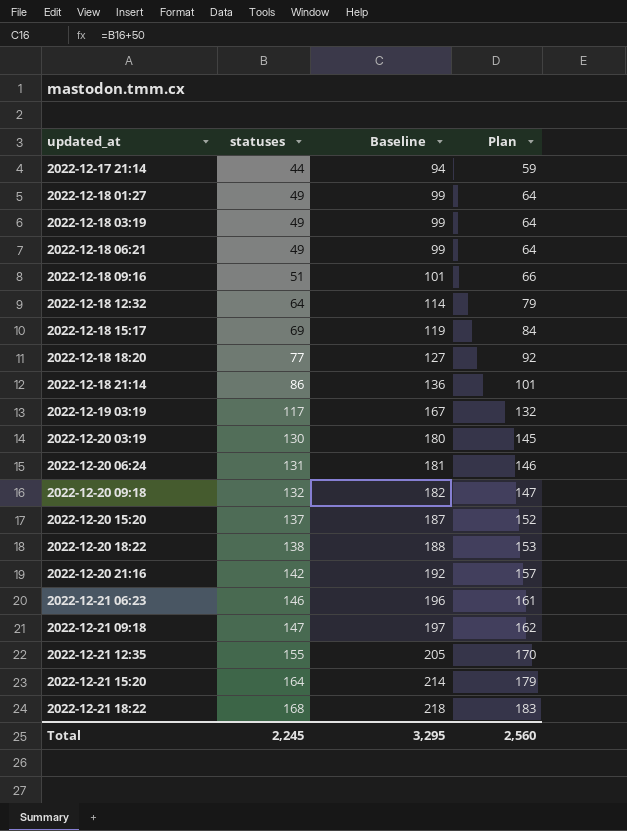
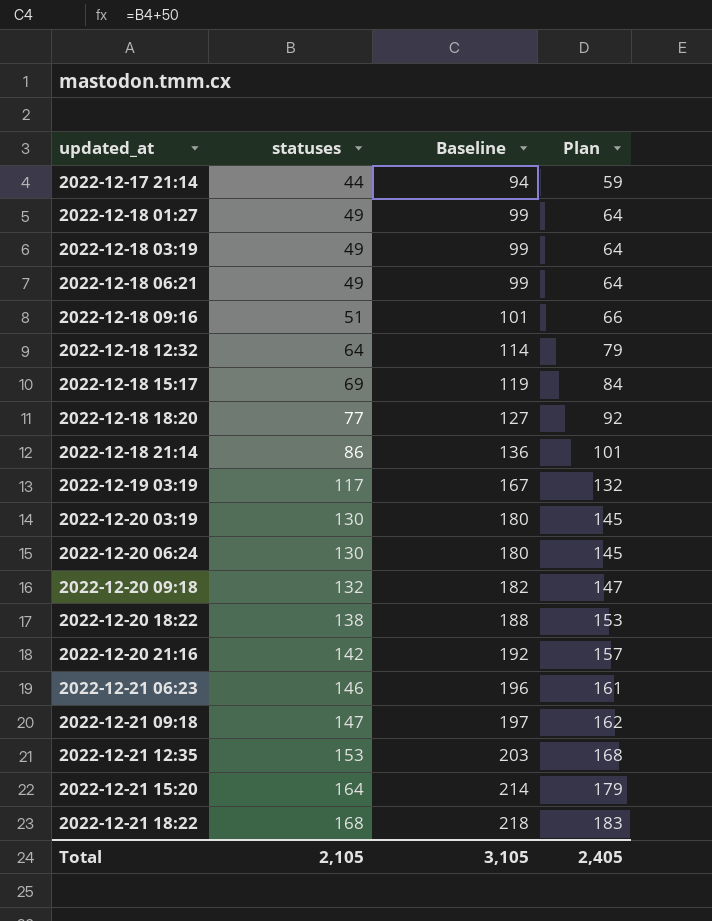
row 2022-12-20 15:20: 137 | 187 | 152 -> none
2022-12-20 06:24 | statuses: 131 -> 130
2022-12-20 06:24 | Baseline: 181 -> 180
2022-12-20 06:24 | Plan: 146 -> 145
2022-12-21 12:35 | statuses: 155 -> 153
2022-12-21 12:35 | Baseline: 205 -> 203
2022-12-21 12:35 | Plan: 170 -> 168
Total | statuses: 2,245 -> 2,105
Total | Baseline: 3,295 -> 3,105
Total | Plan: 2,560 -> 2,405

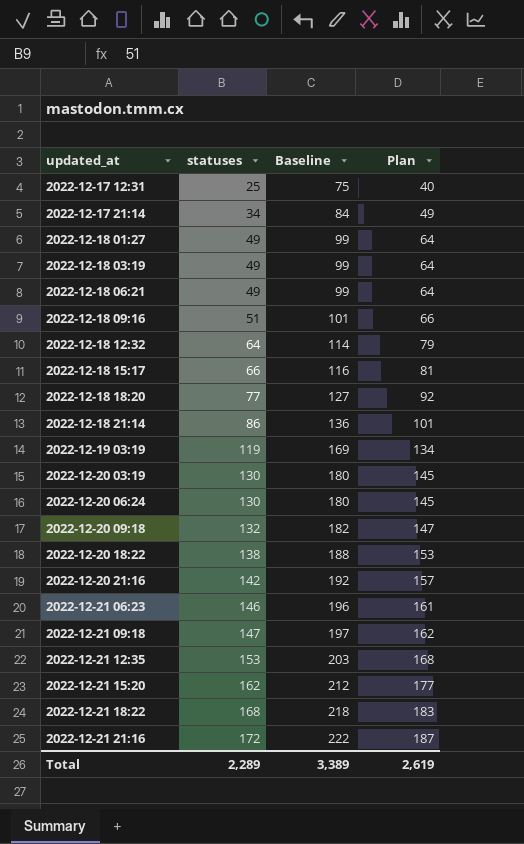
row 2022-12-17 12:31: none -> 25 | 75 | 40
2022-12-17 21:14 | statuses: 44 -> 34
2022-12-17 21:14 | Baseline: 94 -> 84
2022-12-17 21:14 | Plan: 59 -> 49
2022-12-18 15:17 | statuses: 69 -> 66
2022-12-18 15:17 | Baseline: 119 -> 116
2022-12-18 15:17 | Plan: 84 -> 81
2022-12-19 03:19 | statuses: 117 -> 119
2022-12-19 03:19 | Baseline: 167 -> 169
2022-12-19 03:19 | Plan: 132 -> 134
2022-12-21 15:20 | statuses: 164 -> 162
2022-12-21 15:20 | Baseline: 214 -> 212
2022-12-21 15:20 | Plan: 179 -> 177
row 2022-12-21 21:16: none -> 172 | 222 | 187
Total | statuses: 2,105 -> 2,289
Total | Baseline: 3,105 -> 3,389
Total | Plan: 2,405 -> 2,619

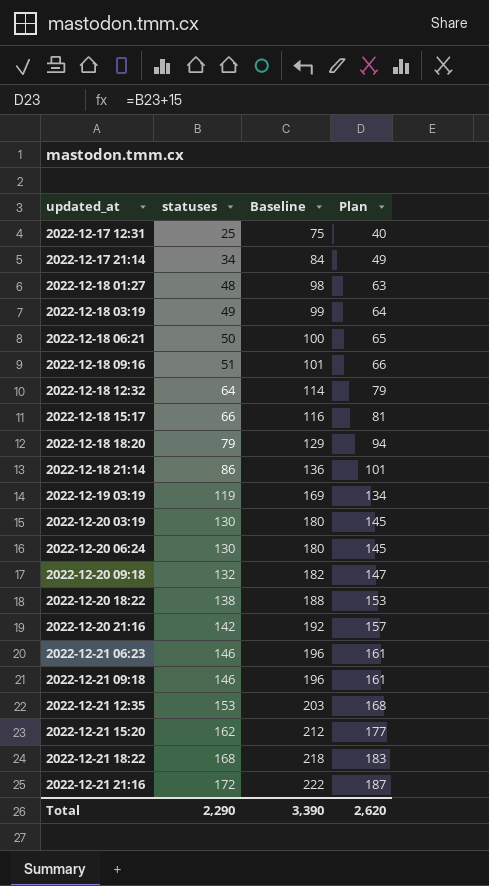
2022-12-18 01:27 | statuses: 49 -> 48
2022-12-18 01:27 | Baseline: 99 -> 98
2022-12-18 01:27 | Plan: 64 -> 63
2022-12-18 06:21 | statuses: 49 -> 50
2022-12-18 06:21 | Baseline: 99 -> 100
2022-12-18 06:21 | Plan: 64 -> 65
2022-12-18 18:20 | statuses: 77 -> 79
2022-12-18 18:20 | Baseline: 127 -> 129
2022-12-18 18:20 | Plan: 92 -> 94
2022-12-21 09:18 | statuses: 147 -> 146
2022-12-21 09:18 | Baseline: 197 -> 196
2022-12-21 09:18 | Plan: 162 -> 161
Total | statuses: 2,289 -> 2,290
Total | Baseline: 3,389 -> 3,390
Total | Plan: 2,619 -> 2,620

